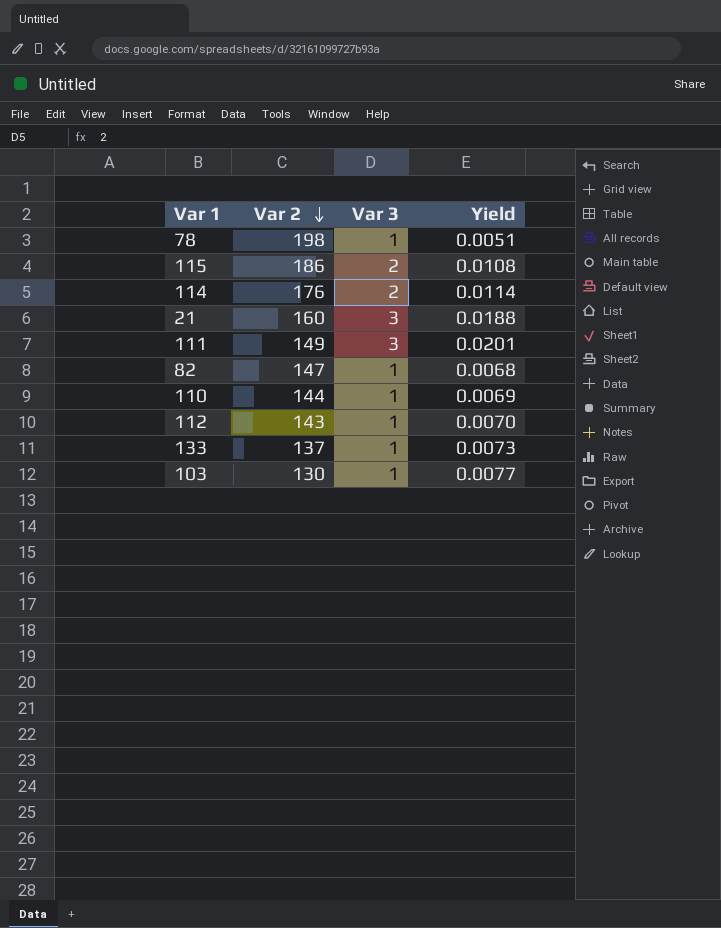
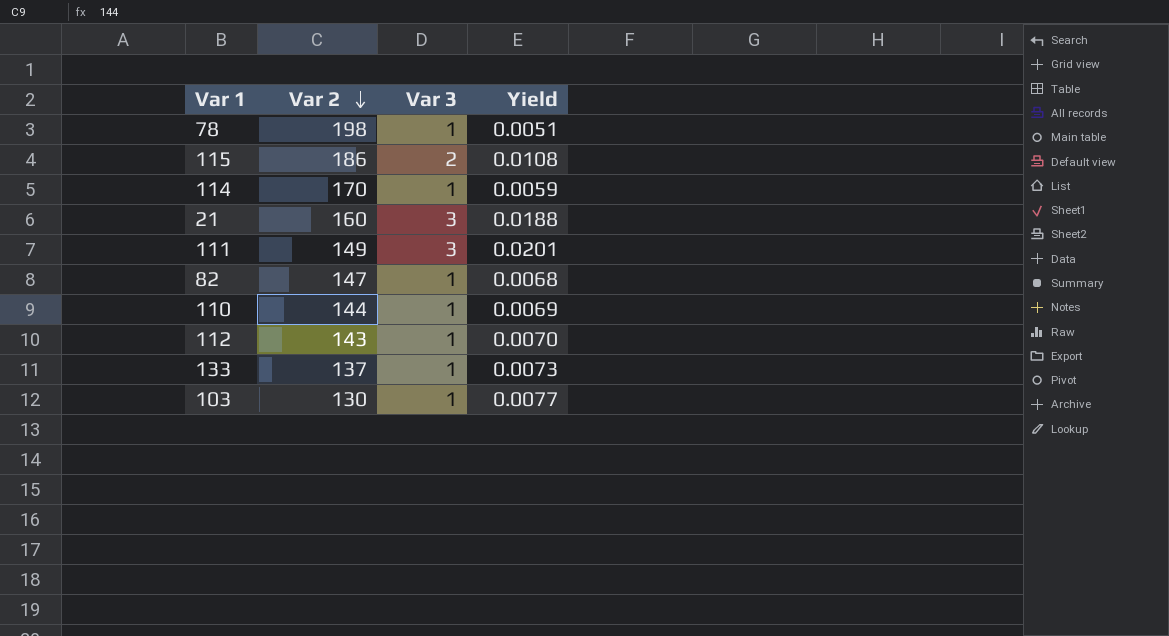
114 | Var 2: 176 -> 170
114 | Var 3: 2 -> 1
114 | Yield: 0.0114 -> 0.0059

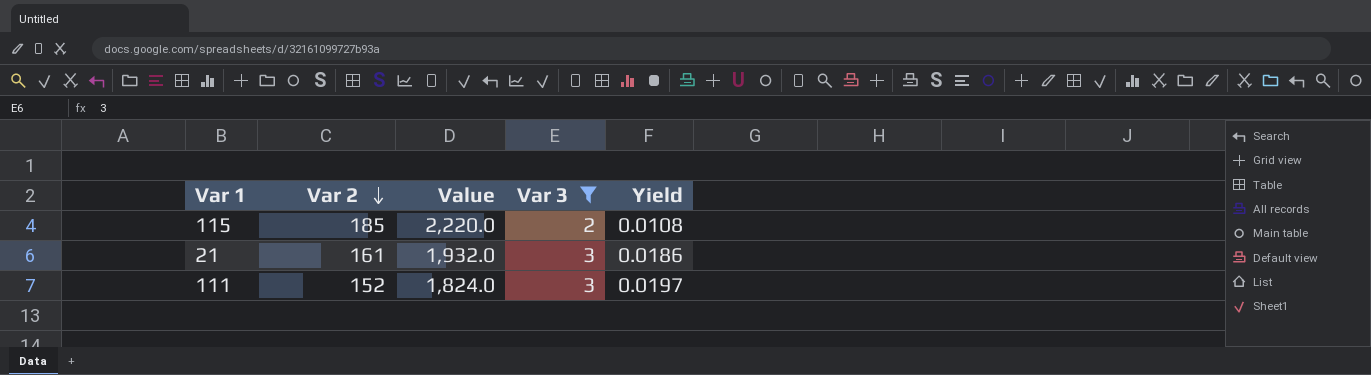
filter: none -> Var 3 != 1
column Value | formula: none -> [Var 2] * 12
115 | Var 2: 186 -> 185
21 | Var 2: 160 -> 161
21 | Yield: 0.0188 -> 0.0186
111 | Var 2: 149 -> 152
111 | Yield: 0.0201 -> 0.0197

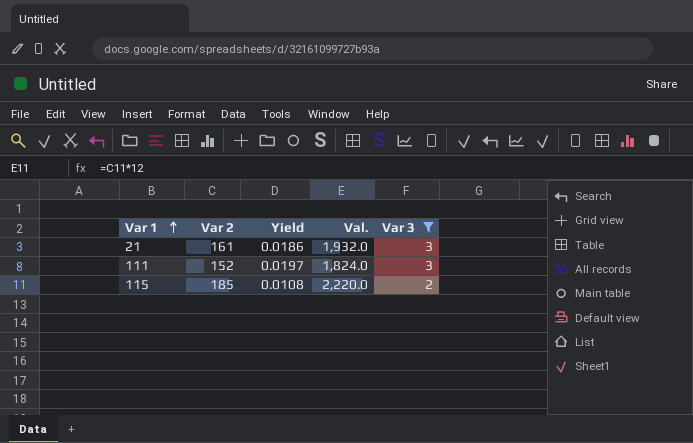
row order: Var 2 descending -> Var 1 ascending
column Yield | position: 5 -> 3
column name: Value -> Val.

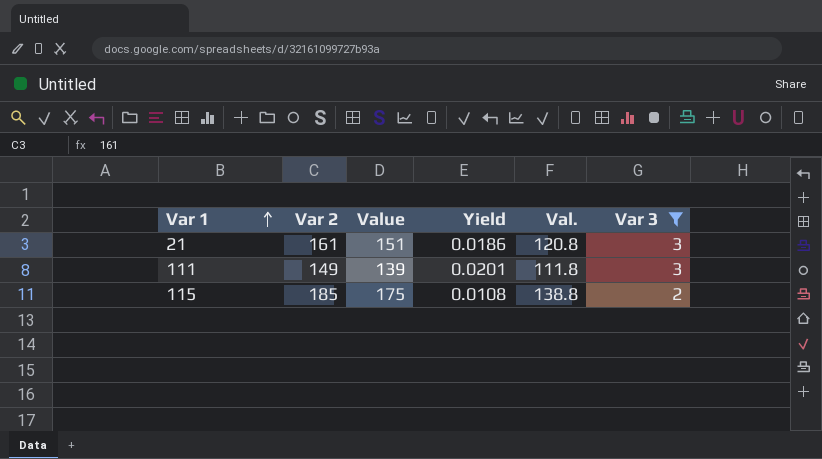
column Value | formula: none -> [Var 2] - 10
column Val. | formula: [Var 2] * 12 -> [Var 2] * 0.75
111 | Var 2: 152 -> 149
111 | Yield: 0.0197 -> 0.0201

